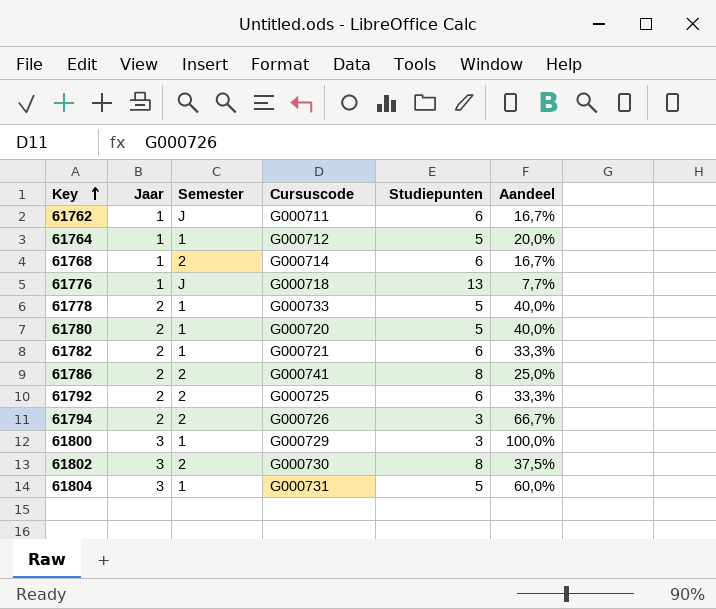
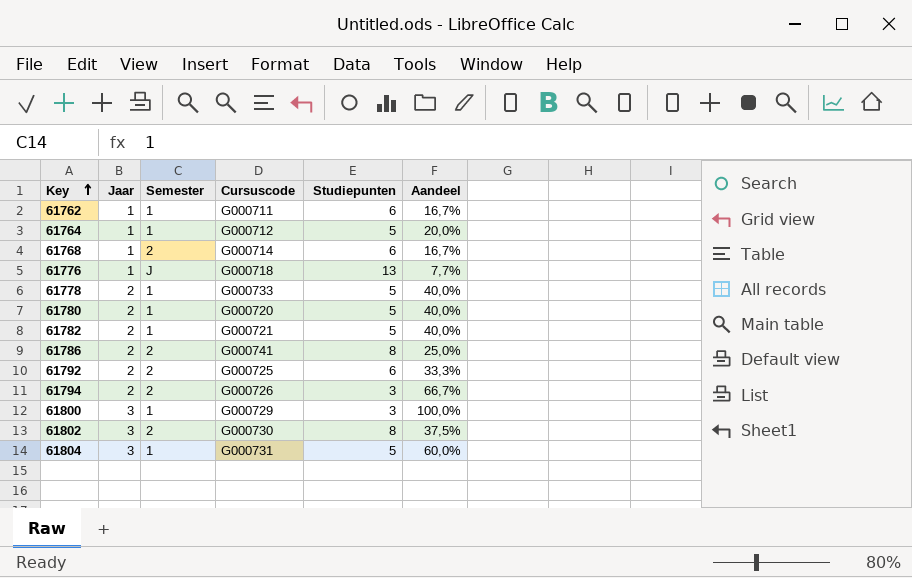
61762 | Semester: J -> 1
61782 | Studiepunten: 6 -> 5
61782 | Aandeel: 33,3% -> 40,0%

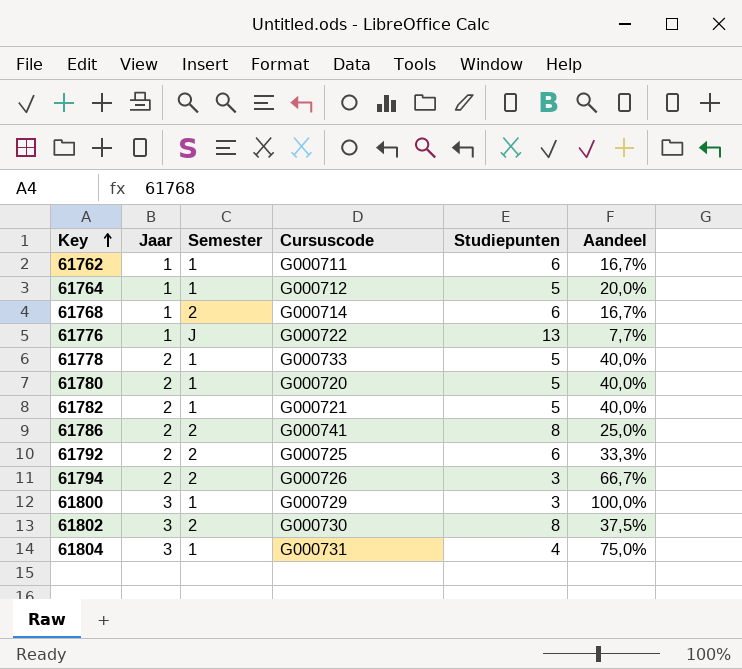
61776 | Cursuscode: G000718 -> G000722
61804 | Studiepunten: 5 -> 4
61804 | Aandeel: 60,0% -> 75,0%

